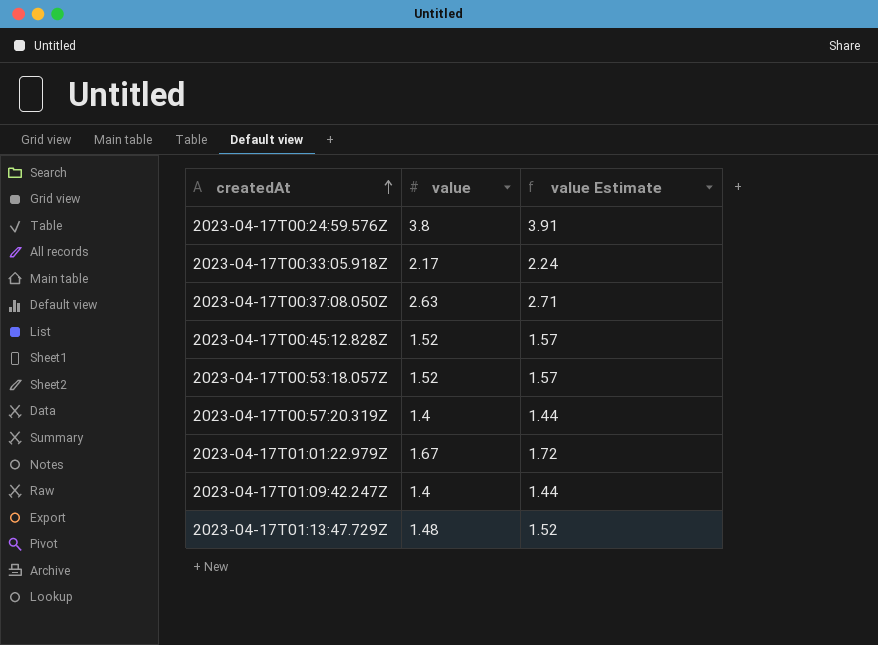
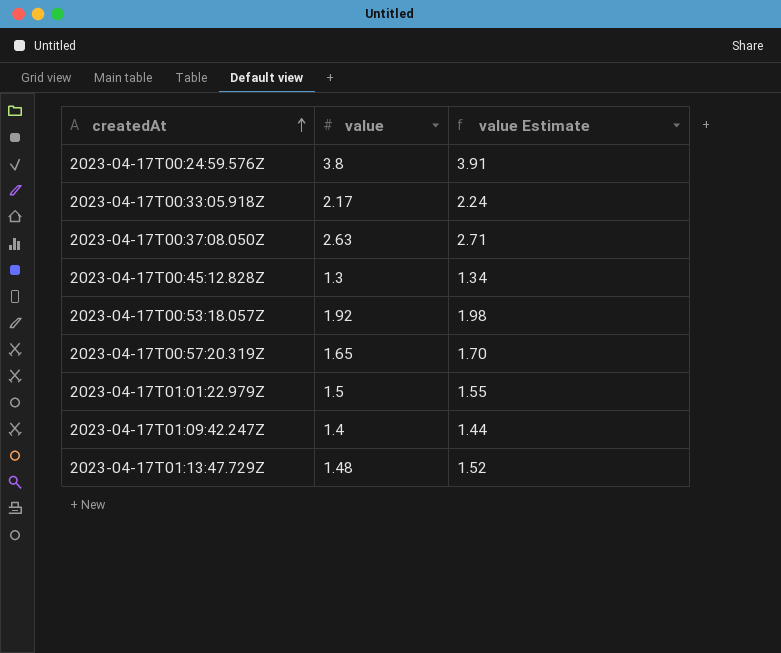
2023-04-17T00:45:12.828Z | value: 1.52 -> 1.3
2023-04-17T00:45:12.828Z | value Estimate: 1.57 -> 1.34
2023-04-17T00:53:18.057Z | value: 1.52 -> 1.92
2023-04-17T00:53:18.057Z | value Estimate: 1.57 -> 1.98
2023-04-17T00:57:20.319Z | value: 1.4 -> 1.65
2023-04-17T00:57:20.319Z | value Estimate: 1.44 -> 1.70
2023-04-17T01:01:22.979Z | value: 1.67 -> 1.5
2023-04-17T01:01:22.979Z | value Estimate: 1.72 -> 1.55

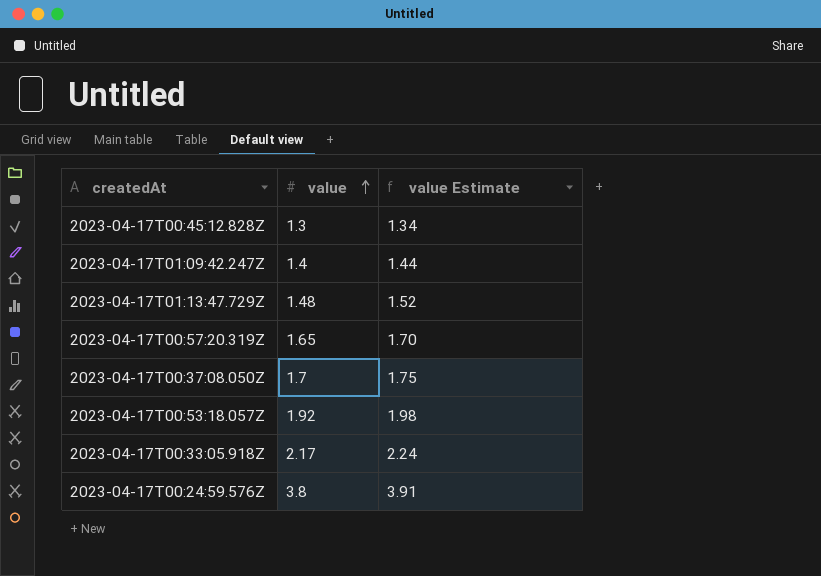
row order: createdAt ascending -> value ascending
row 2023-04-17T01:01:22.979Z: 1.5 | 1.55 -> none
2023-04-17T00:37:08.050Z | value: 2.63 -> 1.7
2023-04-17T00:37:08.050Z | value Estimate: 2.71 -> 1.75

